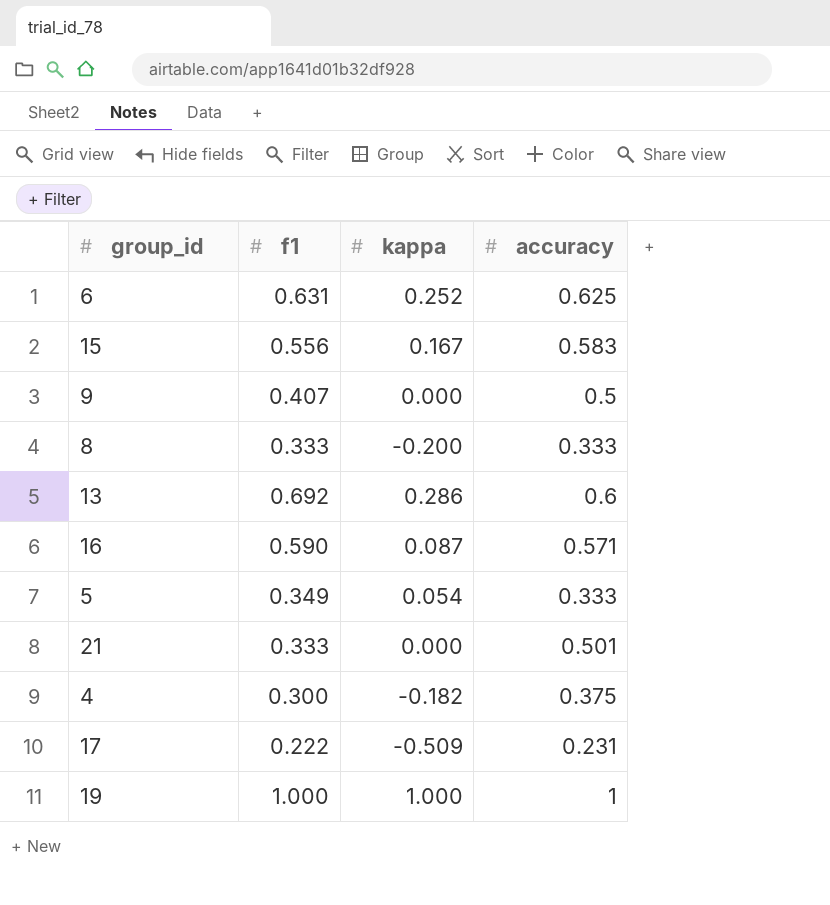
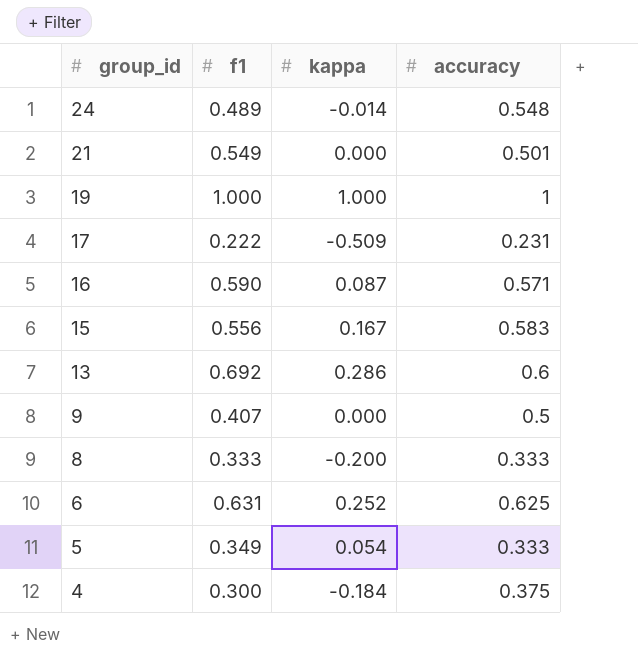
row order: none -> group_id descending
row 24: none -> 0.489 | -0.014 | 0.548
21 | f1: 0.333 -> 0.549
4 | kappa: -0.182 -> -0.184

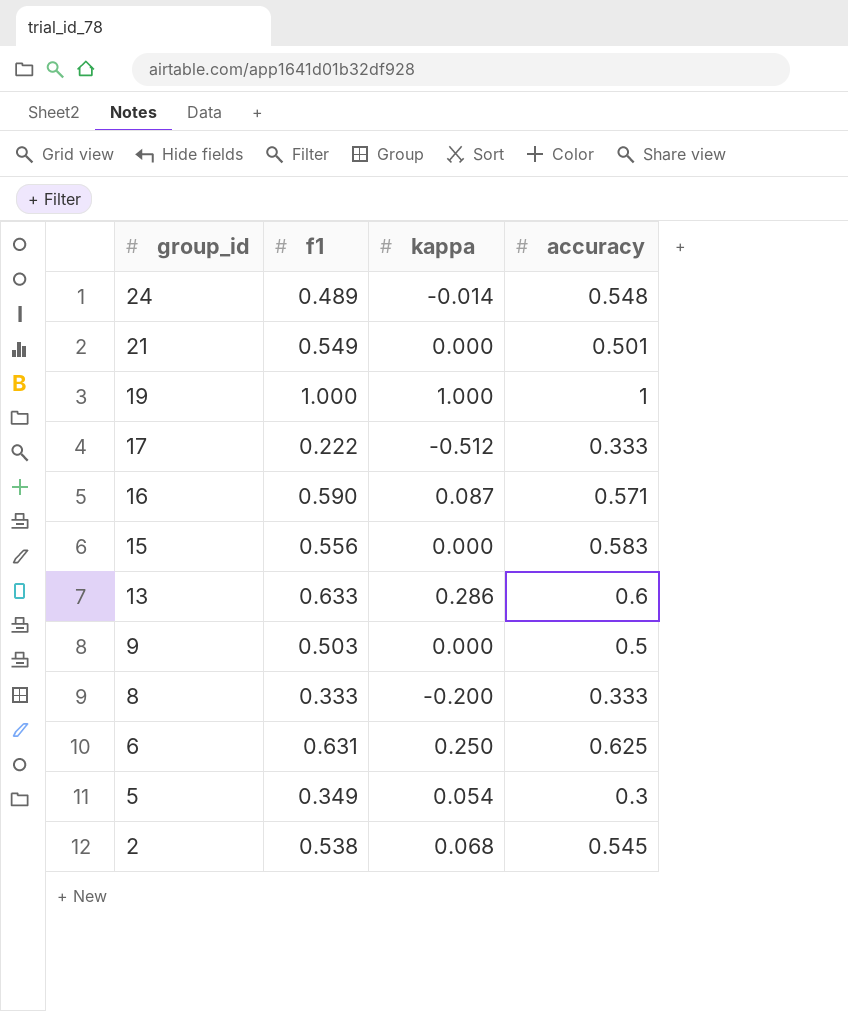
row 4: 0.300 | -0.184 | 0.375 -> none
17 | kappa: -0.509 -> -0.512
17 | accuracy: 0.231 -> 0.333
15 | kappa: 0.167 -> 0.000
13 | f1: 0.692 -> 0.633
9 | f1: 0.407 -> 0.503
6 | kappa: 0.252 -> 0.250
5 | accuracy: 0.333 -> 0.3
row 2: none -> 0.538 | 0.068 | 0.545

